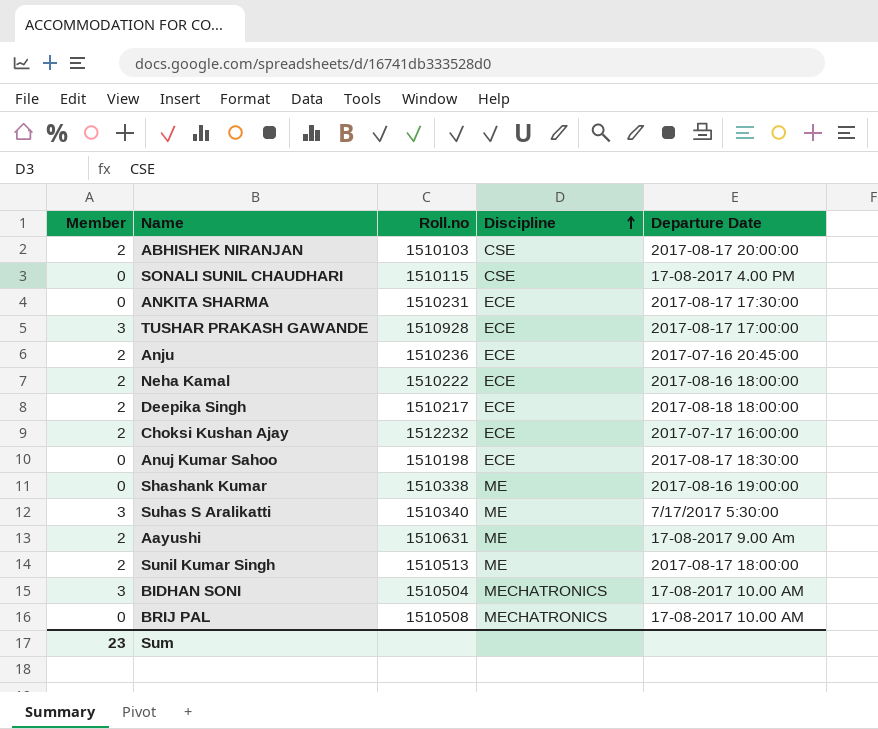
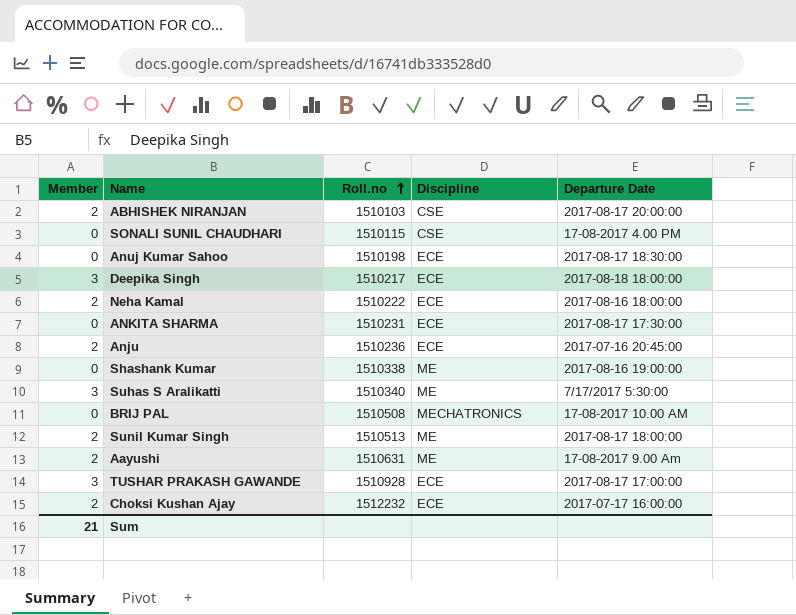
row order: Discipline ascending -> Roll.no ascending
row BIDHAN SONI: 3 | 1510504 | MECHATRONICS | 17-08-2017 10.00 AM -> none
Deepika Singh | Member: 2 -> 3
Sum | Member: 23 -> 21

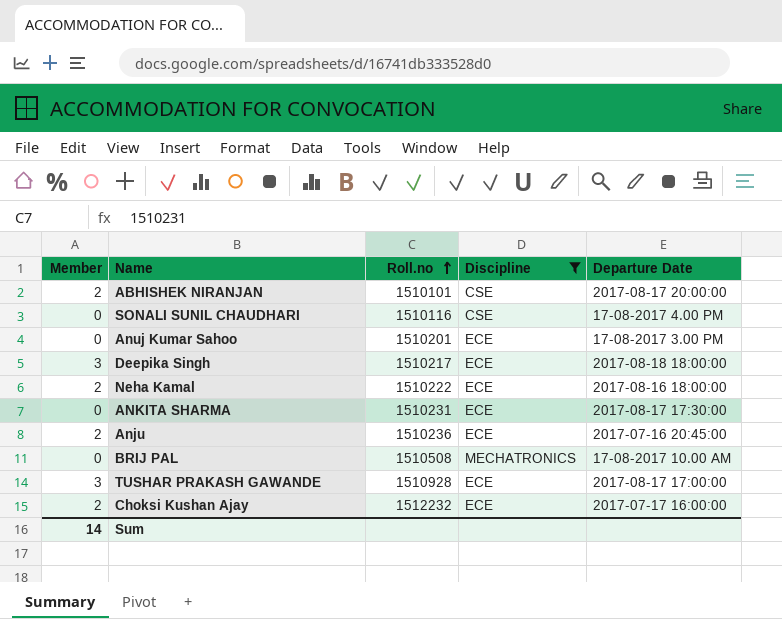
filter: none -> Discipline != ME
ABHISHEK NIRANJAN | Roll.no: 1510103 -> 1510101
SONALI SUNIL CHAUDHARI | Roll.no: 1510115 -> 1510116
Anuj Kumar Sahoo | Roll.no: 1510198 -> 1510201
Anuj Kumar Sahoo | Departure Date: 2017-08-17 18:30:00 -> 17-08-2017 3.00 PM
Sum | Member: 21 -> 14

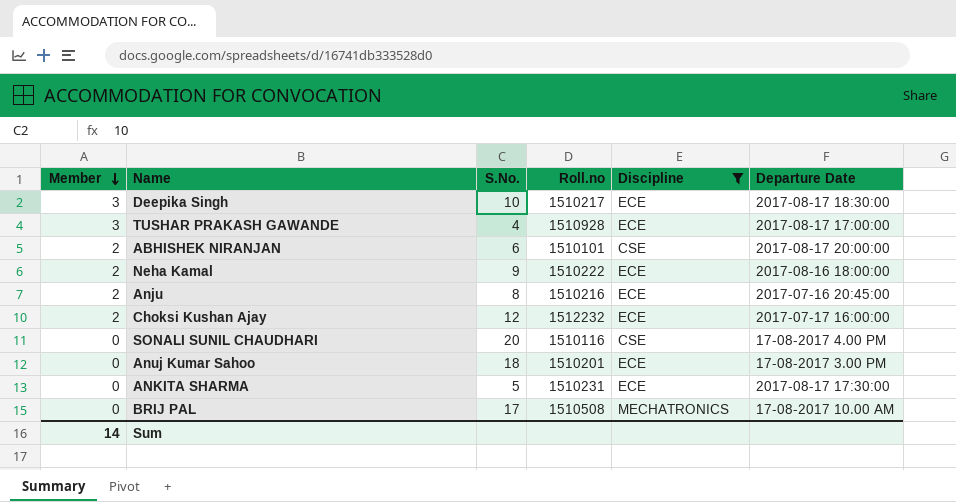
row order: Roll.no ascending -> Member descending
column S.No. | position: none -> 3
Deepika Singh | Departure Date: 2017-08-18 18:00:00 -> 2017-08-17 18:30:00
Anju | Roll.no: 1510236 -> 1510216

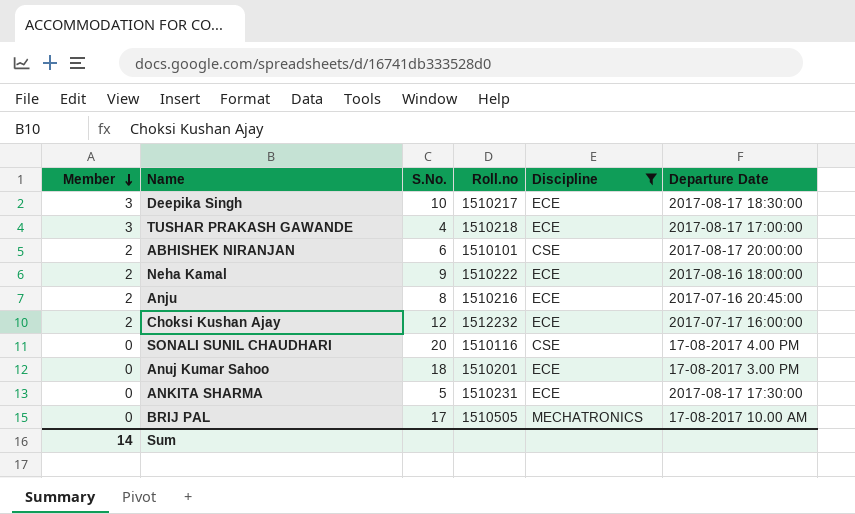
TUSHAR PRAKASH GAWANDE | Roll.no: 1510928 -> 1510218
BRIJ PAL | Roll.no: 1510508 -> 1510505

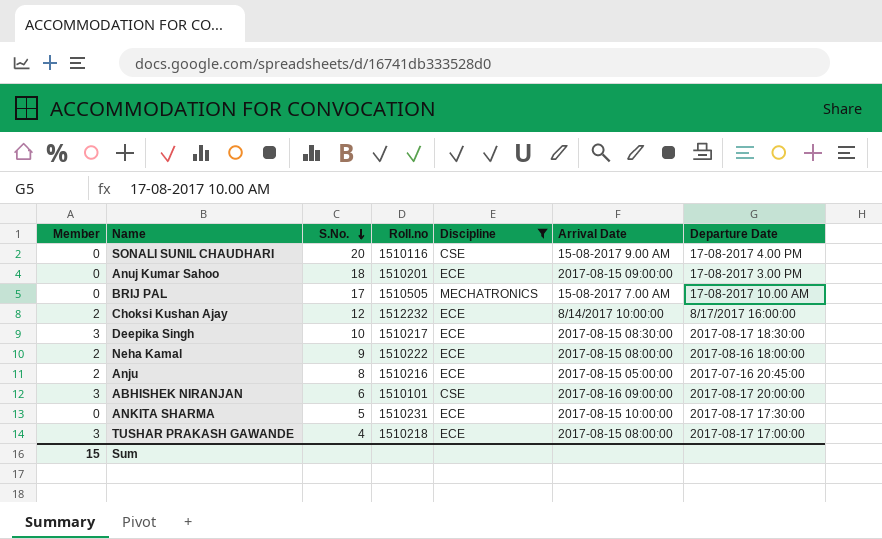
row order: Member descending -> S.No. descending
column Arrival Date | position: none -> 6
Choksi Kushan Ajay | Departure Date: 2017-07-17 16:00:00 -> 8/17/2017 16:00:00
ABHISHEK NIRANJAN | Member: 2 -> 3
Sum | Member: 14 -> 15

